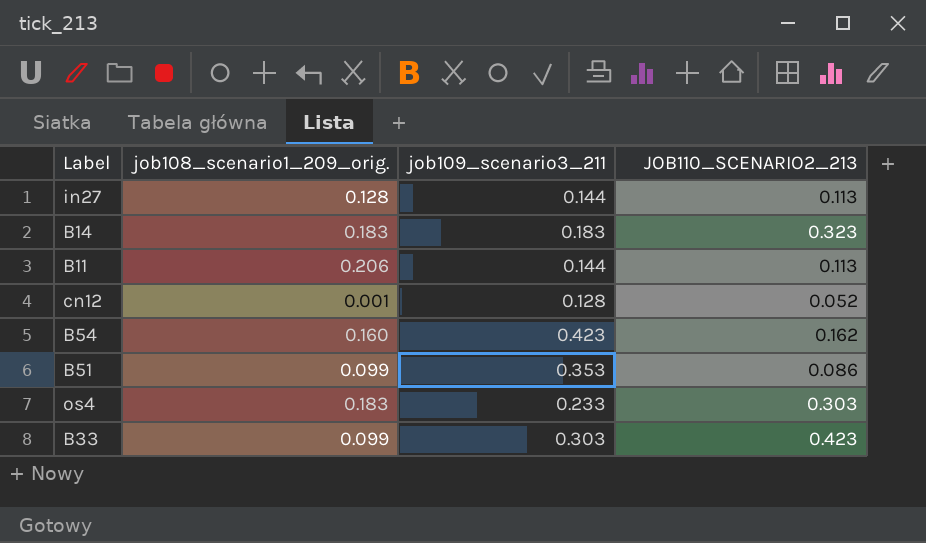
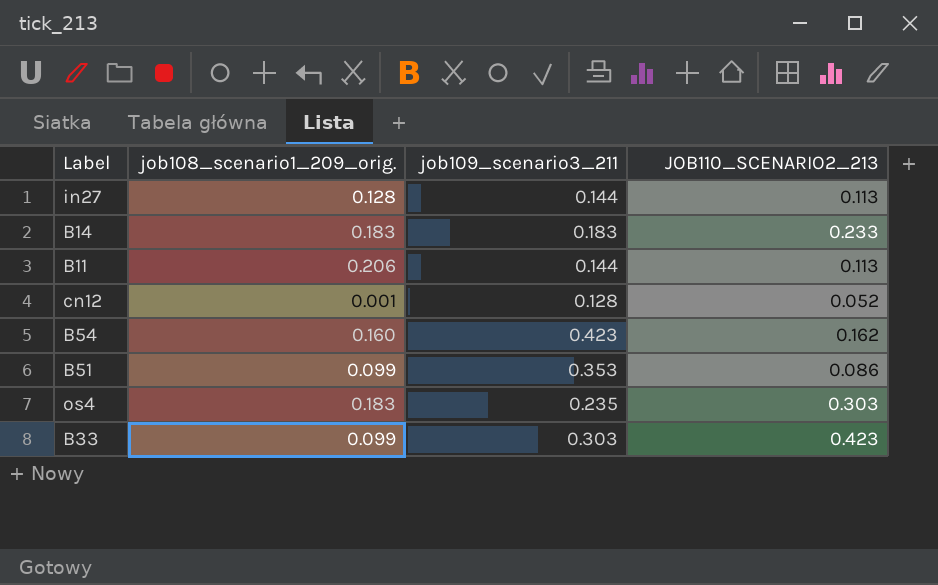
B14 | JOB110_SCENARIO2_213: 0.323 -> 0.233
os4 | job109_scenario3_211: 0.233 -> 0.235

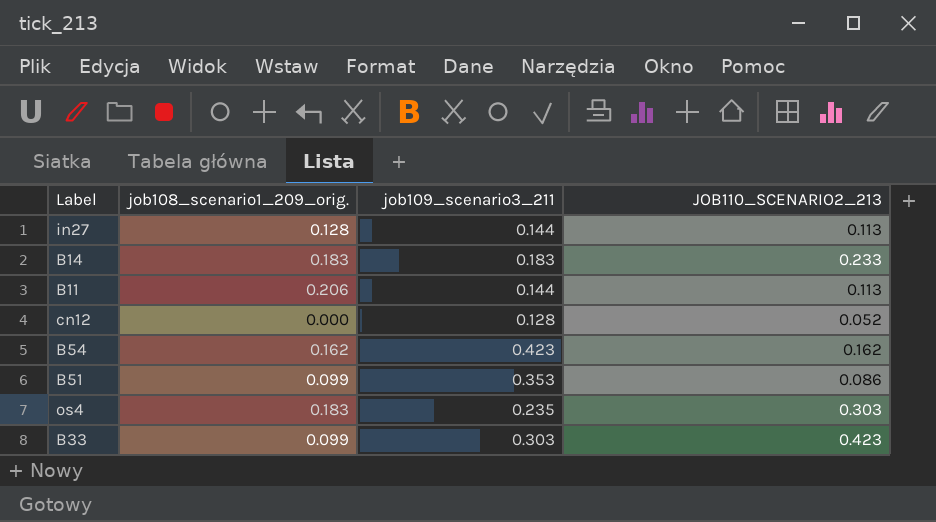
cn12 | job108_scenario1_209_orig.: 0.001 -> 0.000
B54 | job108_scenario1_209_orig.: 0.160 -> 0.162

